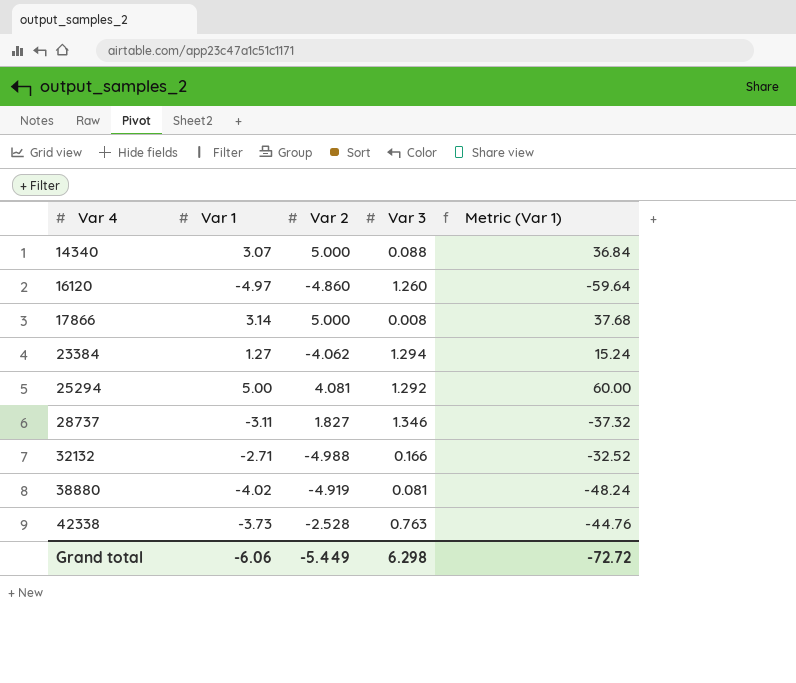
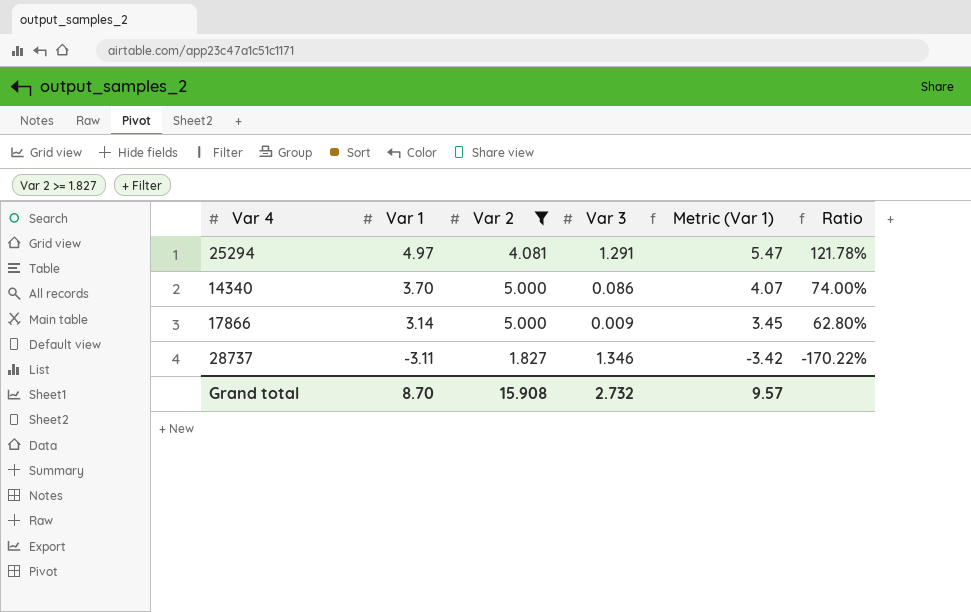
filter: none -> Var 2 >= 1.827
row order: Var 4 ascending -> Var 1 descending
column Metric (Var 1) | formula: [Var 1] * 12 -> [Var 1] * 1.1
column Ratio | formula: none -> [Var 1] / [Var 2]
25294 | Var 1: 5.00 -> 4.97
25294 | Var 3: 1.292 -> 1.291
14340 | Var 1: 3.07 -> 3.70
14340 | Var 3: 0.088 -> 0.086
17866 | Var 3: 0.008 -> 0.009
Grand total | Var 1: -6.06 -> 8.70
Grand total | Var 2: -5.449 -> 15.908
Grand total | Var 3: 6.298 -> 2.732
Grand total | Metric (Var 1): -72.72 -> 9.57

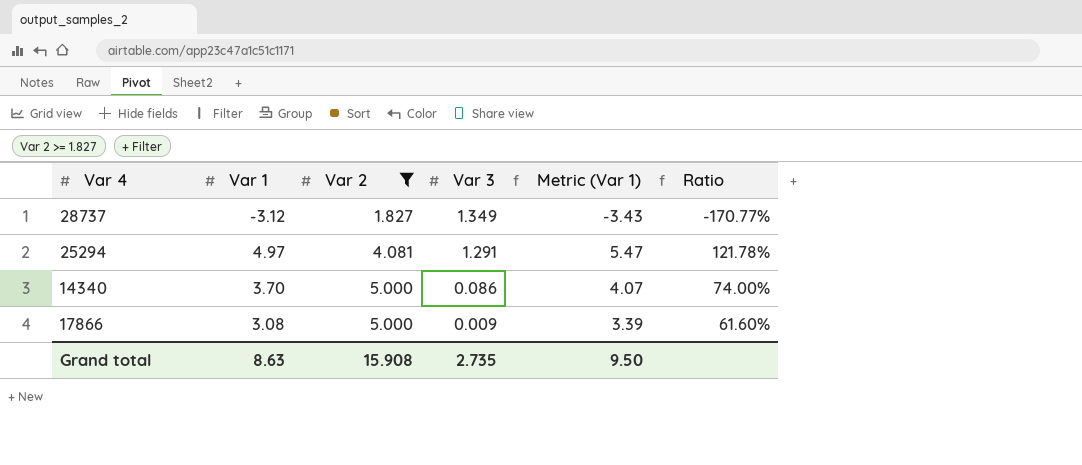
row order: Var 1 descending -> Var 2 ascending
28737 | Var 1: -3.11 -> -3.12
28737 | Var 3: 1.346 -> 1.349
28737 | Metric (Var 1): -3.42 -> -3.43
28737 | Ratio: -170.22% -> -170.77%
17866 | Var 1: 3.14 -> 3.08
17866 | Metric (Var 1): 3.45 -> 3.39
17866 | Ratio: 62.80% -> 61.60%
Grand total | Var 1: 8.70 -> 8.63
Grand total | Var 3: 2.732 -> 2.735
Grand total | Metric (Var 1): 9.57 -> 9.50

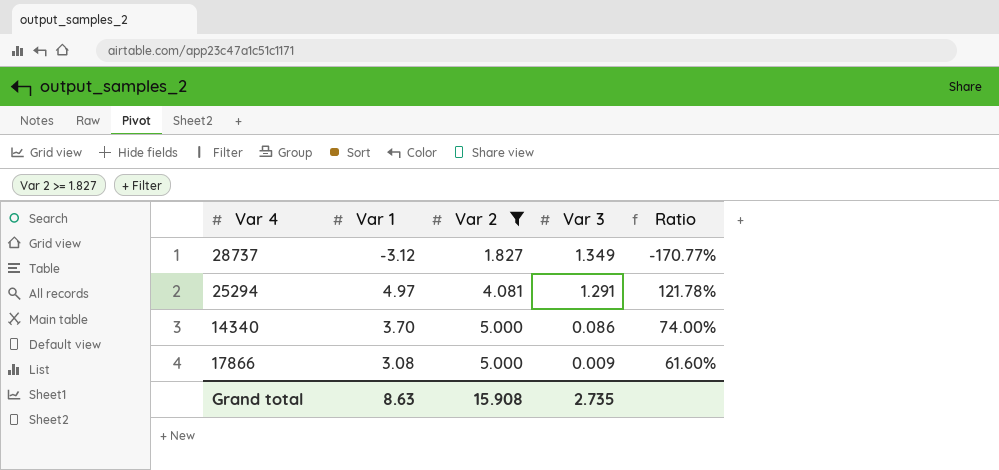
column Metric (Var 1) | formula: [Var 1] * 1.1 -> none

